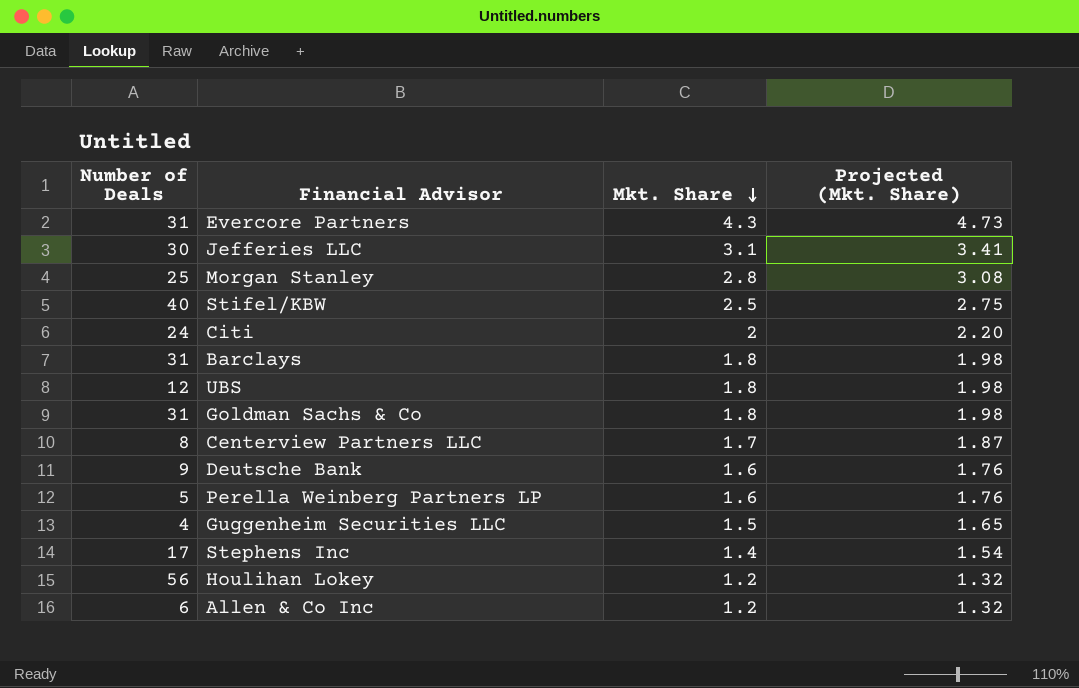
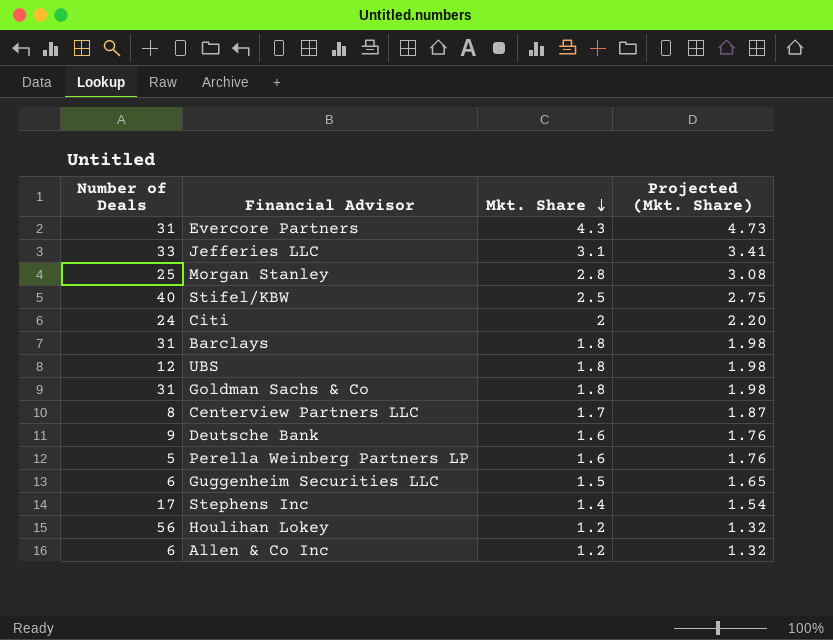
Jefferies LLC | Number of Deals: 30 -> 33
Guggenheim Securities LLC | Number of Deals: 4 -> 6

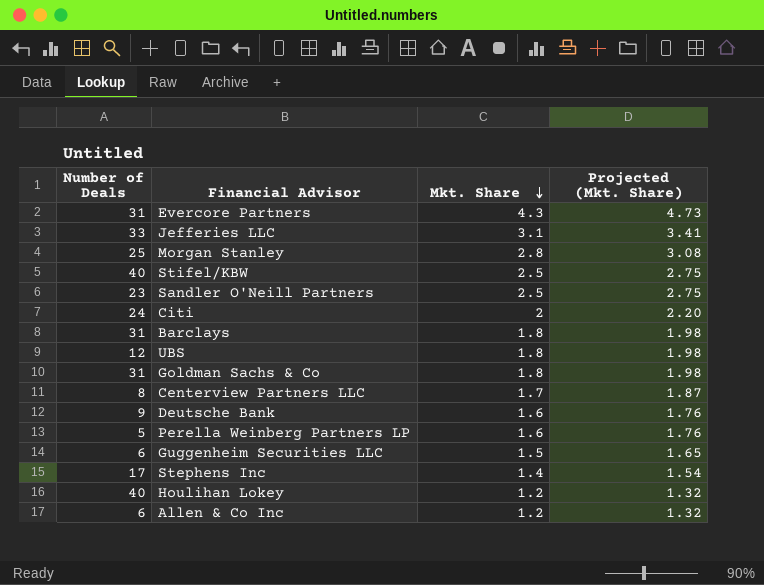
row Sandler O'Neill Partners: none -> 23 | 2.5 | 2.75
Houlihan Lokey | Number of Deals: 56 -> 40

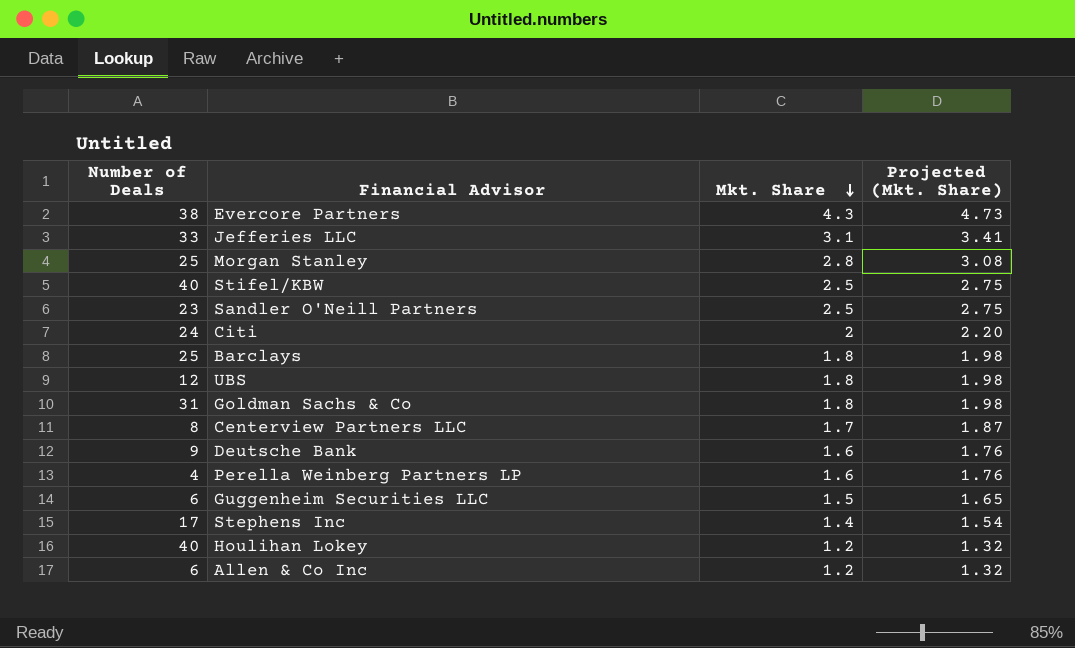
Evercore Partners | Number of Deals: 31 -> 38
Barclays | Number of Deals: 31 -> 25
Perella Weinberg Partners LP | Number of Deals: 5 -> 4

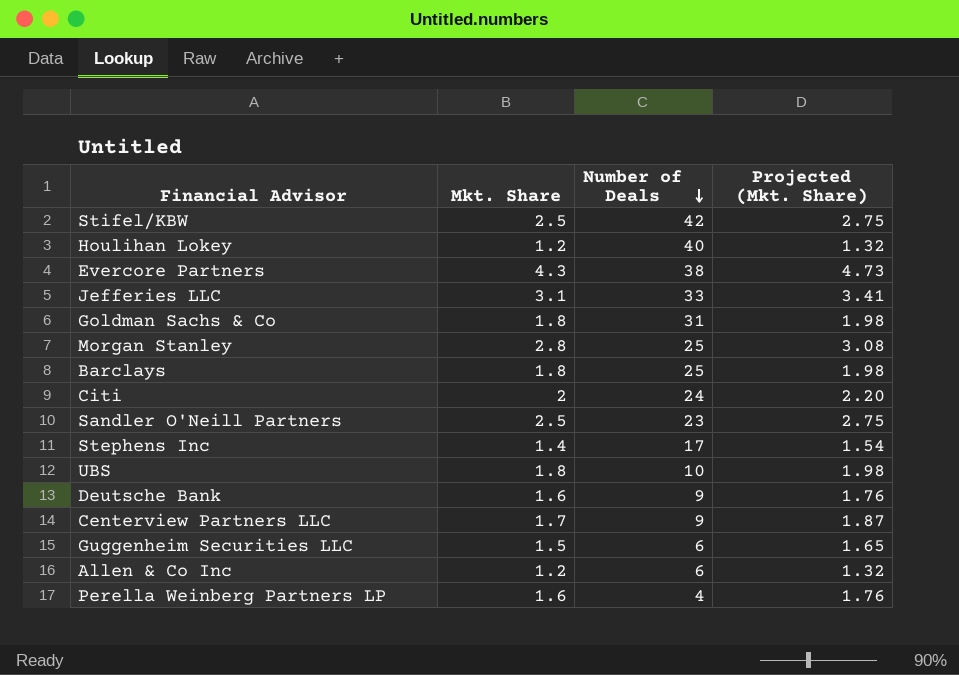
row order: Mkt. Share descending -> Number of Deals descending
column Number of Deals | position: 1 -> 3
Stifel/KBW | Number of Deals: 40 -> 42
UBS | Number of Deals: 12 -> 10
Centerview Partners LLC | Number of Deals: 8 -> 9

